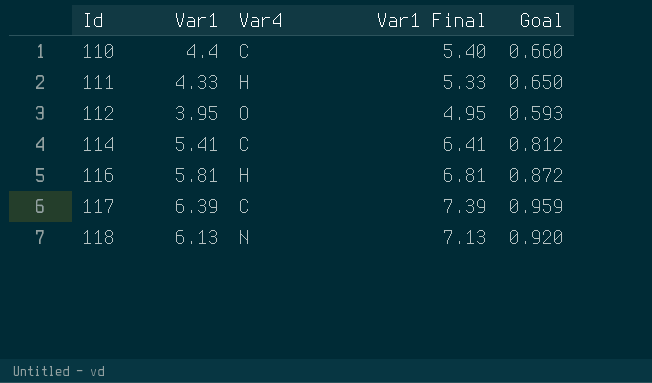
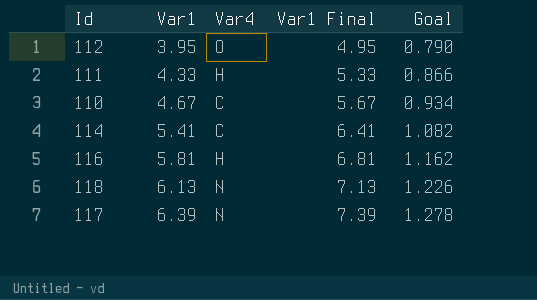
row order: Id ascending -> Var1 ascending
column Goal | formula: [Var1] * 0.15 -> [Var1] * 0.2
110 | Var1: 4.4 -> 4.67
110 | Var1 Final: 5.40 -> 5.67
117 | Var4: C -> N

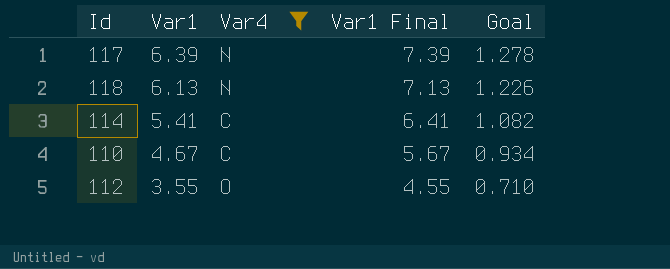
filter: none -> Var4 != H
row order: Var1 ascending -> Var1 descending
112 | Var1: 3.95 -> 3.55
112 | Var1 Final: 4.95 -> 4.55
112 | Goal: 0.790 -> 0.710

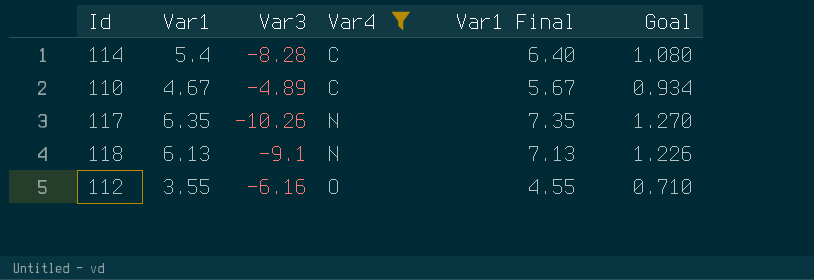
row order: Var1 descending -> Var4 ascending
column Var3 | position: none -> 3
114 | Var1: 5.41 -> 5.4
114 | Var1 Final: 6.41 -> 6.40
114 | Goal: 1.082 -> 1.080
117 | Var1: 6.39 -> 6.35
117 | Var1 Final: 7.39 -> 7.35
117 | Goal: 1.278 -> 1.270

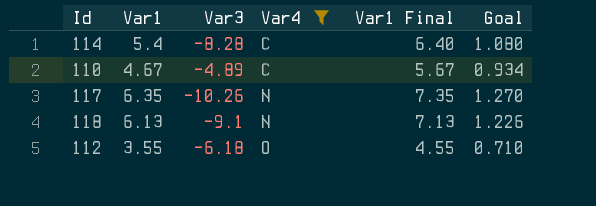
112 | Var3: -6.16 -> -6.18

